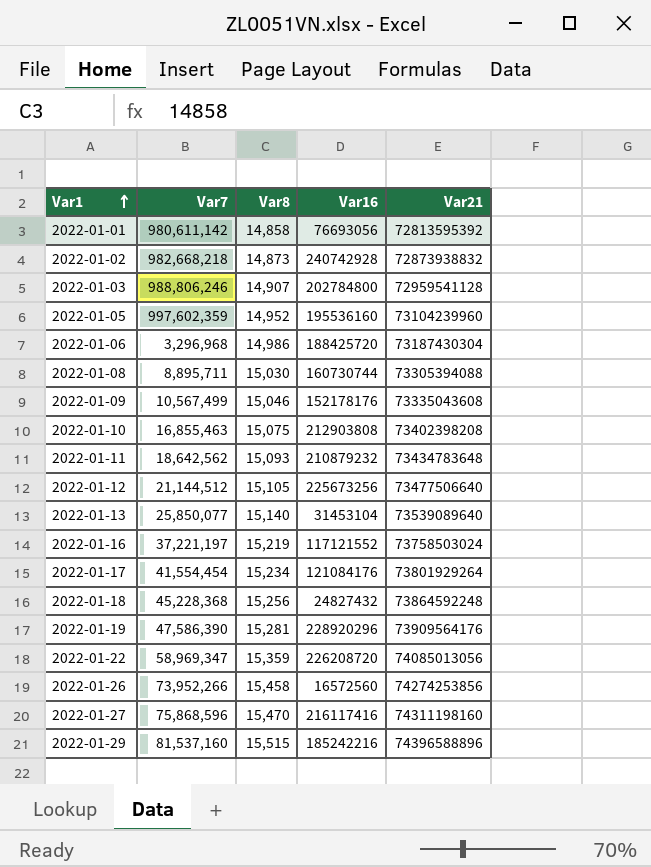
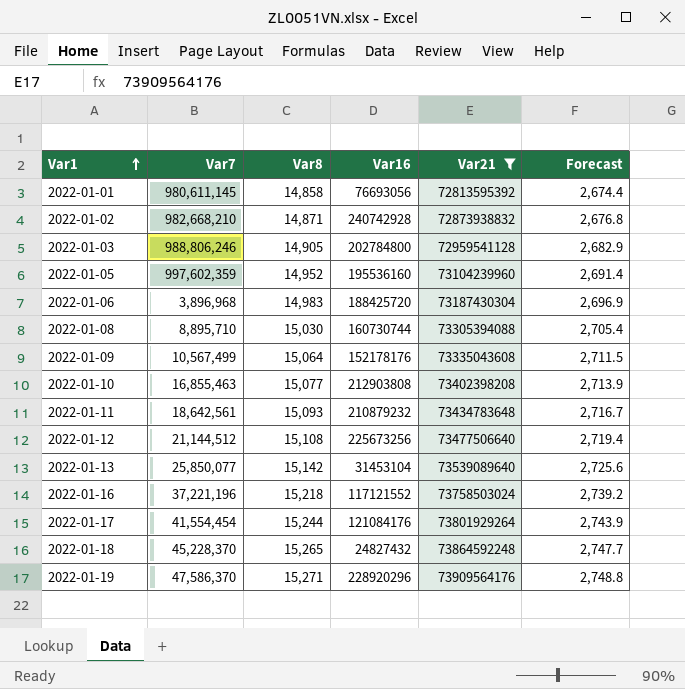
filter: none -> Var21 <= 73909564176
column Forecast | formula: none -> [Var8] * 0.18
2022-01-01 | Var7: 980,611,142 -> 980,611,145
2022-01-02 | Var7: 982,668,218 -> 982,668,210
2022-01-02 | Var8: 14,873 -> 14,871
2022-01-03 | Var8: 14,907 -> 14,905
2022-01-06 | Var7: 3,296,968 -> 3,896,968
2022-01-06 | Var8: 14,986 -> 14,983
2022-01-08 | Var7: 8,895,711 -> 8,895,710
2022-01-09 | Var8: 15,046 -> 15,064
2022-01-10 | Var8: 15,075 -> 15,077
2022-01-11 | Var7: 18,642,562 -> 18,642,561
2022-01-12 | Var8: 15,105 -> 15,108
2022-01-13 | Var8: 15,140 -> 15,142
2022-01-16 | Var7: 37,221,197 -> 37,221,196
2022-01-16 | Var8: 15,219 -> 15,218
2022-01-17 | Var8: 15,234 -> 15,244
2022-01-18 | Var7: 45,228,368 -> 45,228,370
2022-01-18 | Var8: 15,256 -> 15,265
2022-01-19 | Var7: 47,586,390 -> 47,586,370
2022-01-19 | Var8: 15,281 -> 15,271

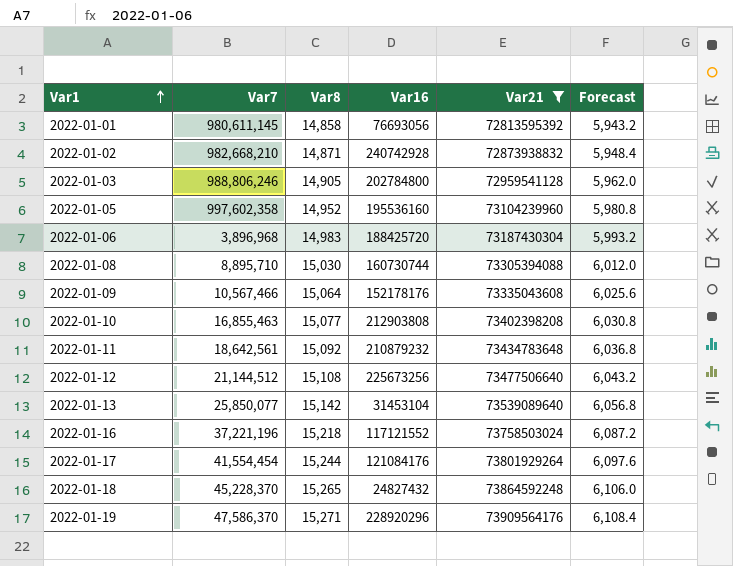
column Forecast | formula: [Var8] * 0.18 -> [Var8] * 0.4
2022-01-05 | Var7: 997,602,359 -> 997,602,358
2022-01-09 | Var7: 10,567,499 -> 10,567,466
2022-01-11 | Var8: 15,093 -> 15,092

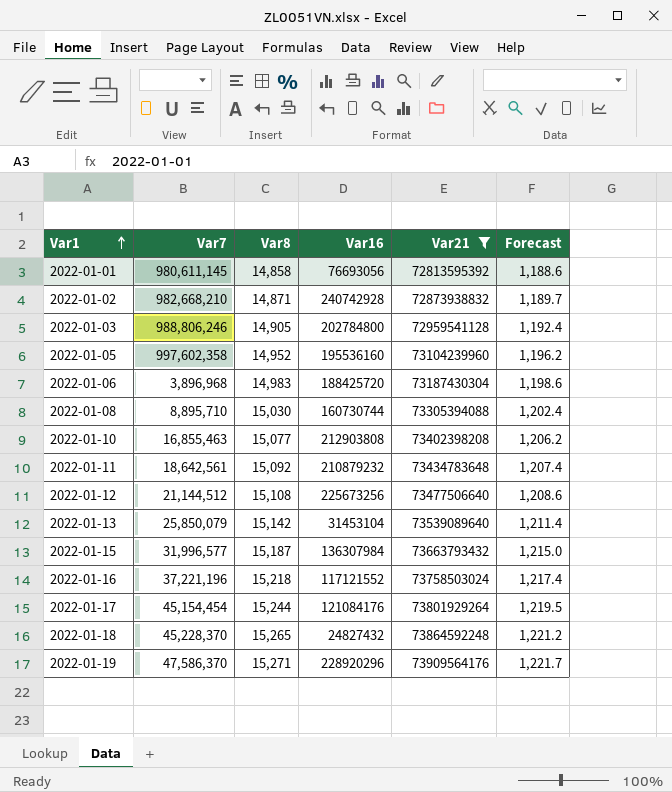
column Forecast | formula: [Var8] * 0.4 -> [Var8] * 0.08
row 2022-01-09: 10,567,466 | 15,064 | 152178176 | 73335043608 | 6,025.6 -> none
2022-01-13 | Var7: 25,850,077 -> 25,850,079
row 2022-01-15: none -> 31,996,577 | 15,187 | 136307984 | 73663793432 | 1,215.0
2022-01-17 | Var7: 41,554,454 -> 45,154,454

